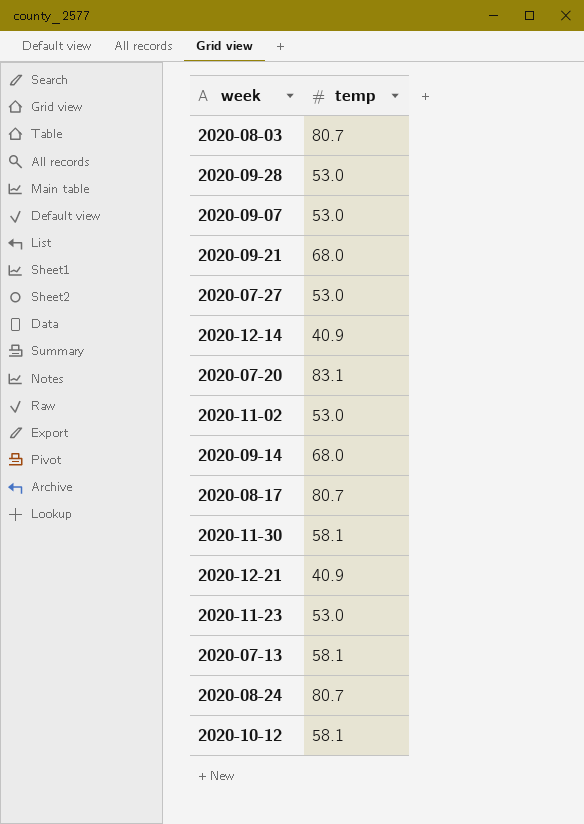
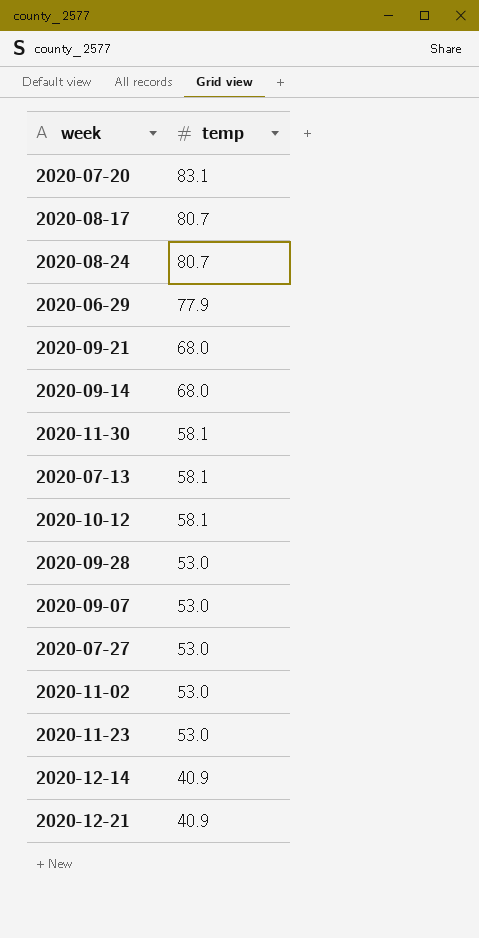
row order: none -> temp descending
row 2020-08-03: 80.7 -> none
row 2020-06-29: none -> 77.9

